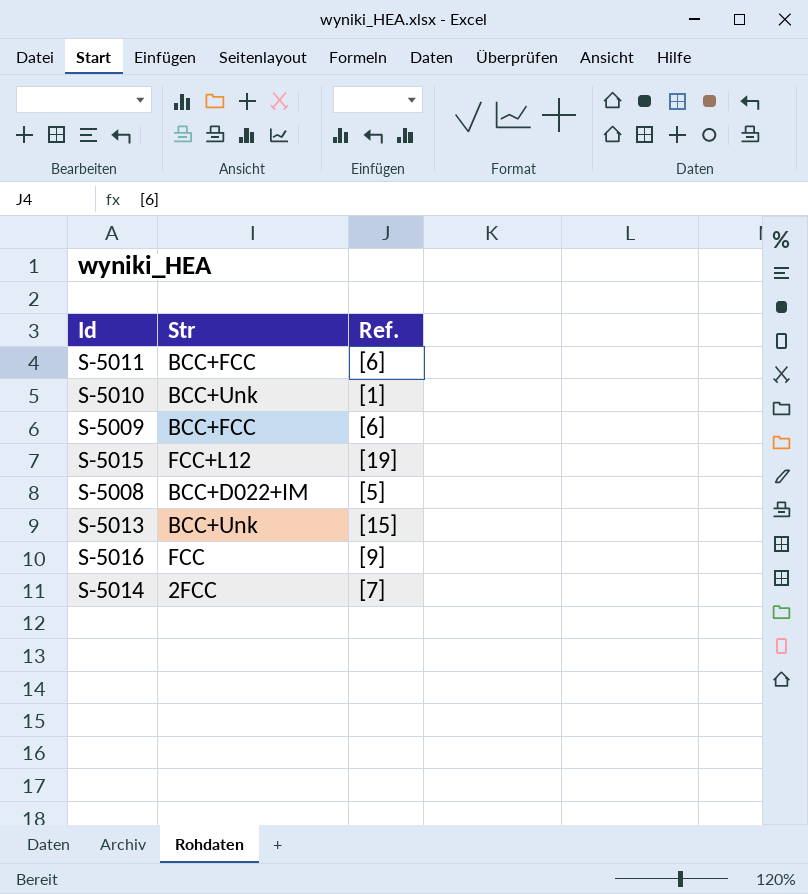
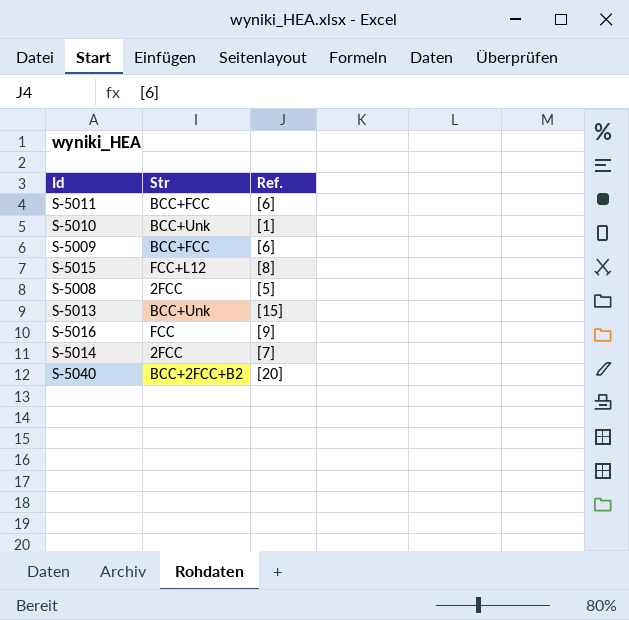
S-5015 | Ref.: [19] -> [8]
S-5008 | Str: BCC+D022+IM -> 2FCC
row S-5040: none -> BCC+2FCC+B2 | [20]

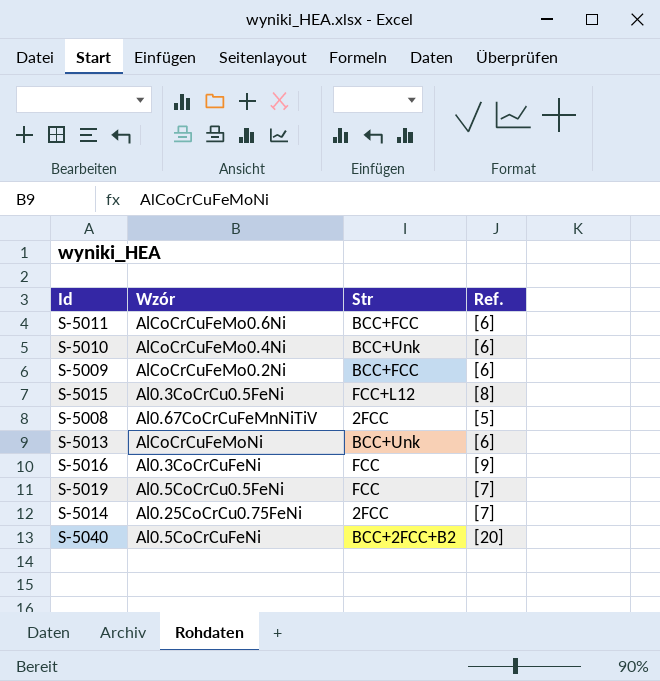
column Wzór | position: none -> 2
S-5010 | Ref.: [1] -> [6]
S-5013 | Ref.: [15] -> [6]
row S-5019: none -> Al0.5CoCrCu0.5FeNi | FCC | [7]

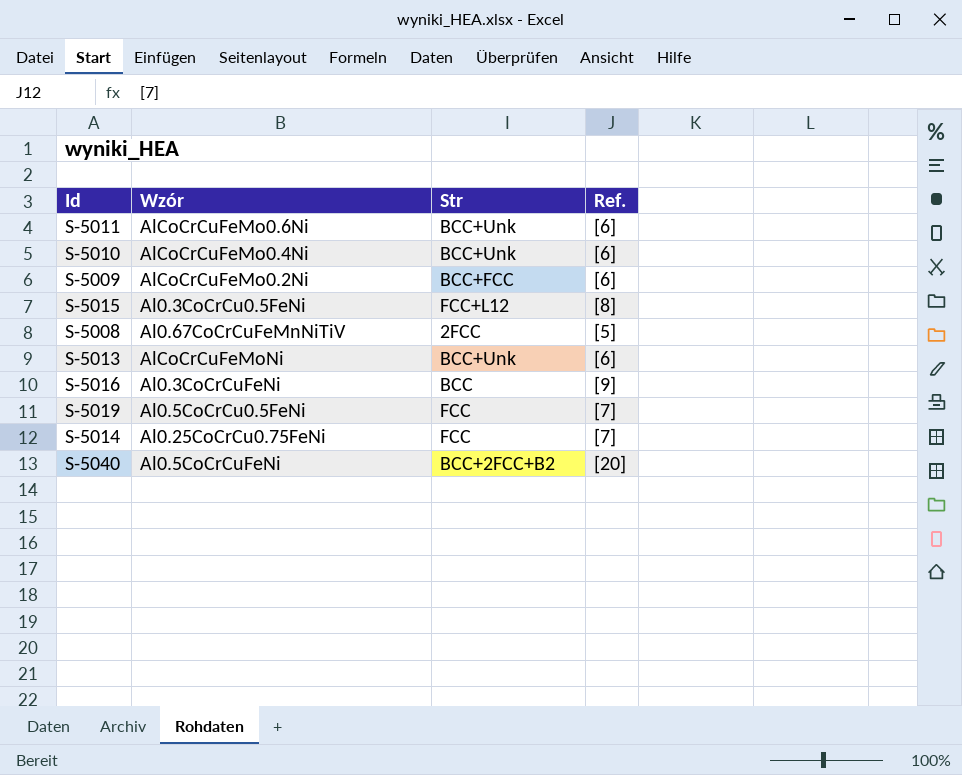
S-5011 | Str: BCC+FCC -> BCC+Unk
S-5016 | Str: FCC -> BCC
S-5014 | Str: 2FCC -> FCC

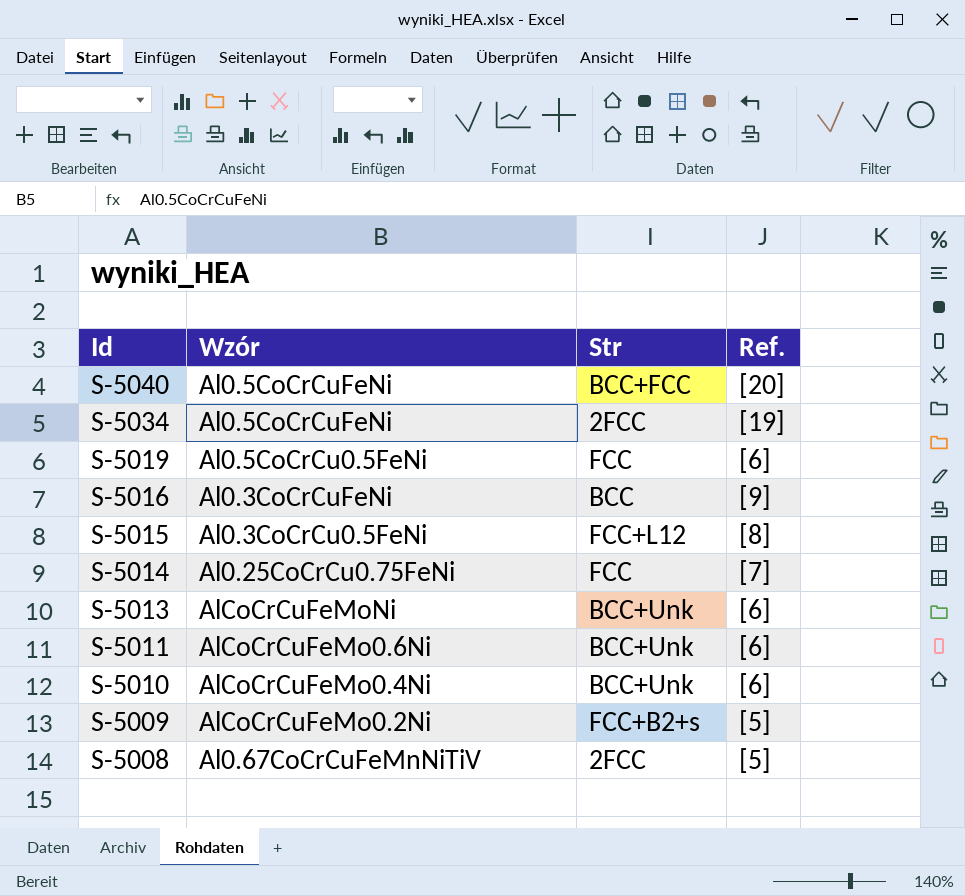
row order: none -> Id descending
S-5040 | Str: BCC+2FCC+B2 -> BCC+FCC
row S-5034: none -> Al0.5CoCrCuFeNi | 2FCC | [19]
S-5019 | Ref.: [7] -> [6]
S-5009 | Str: BCC+FCC -> FCC+B2+s
S-5009 | Ref.: [6] -> [5]

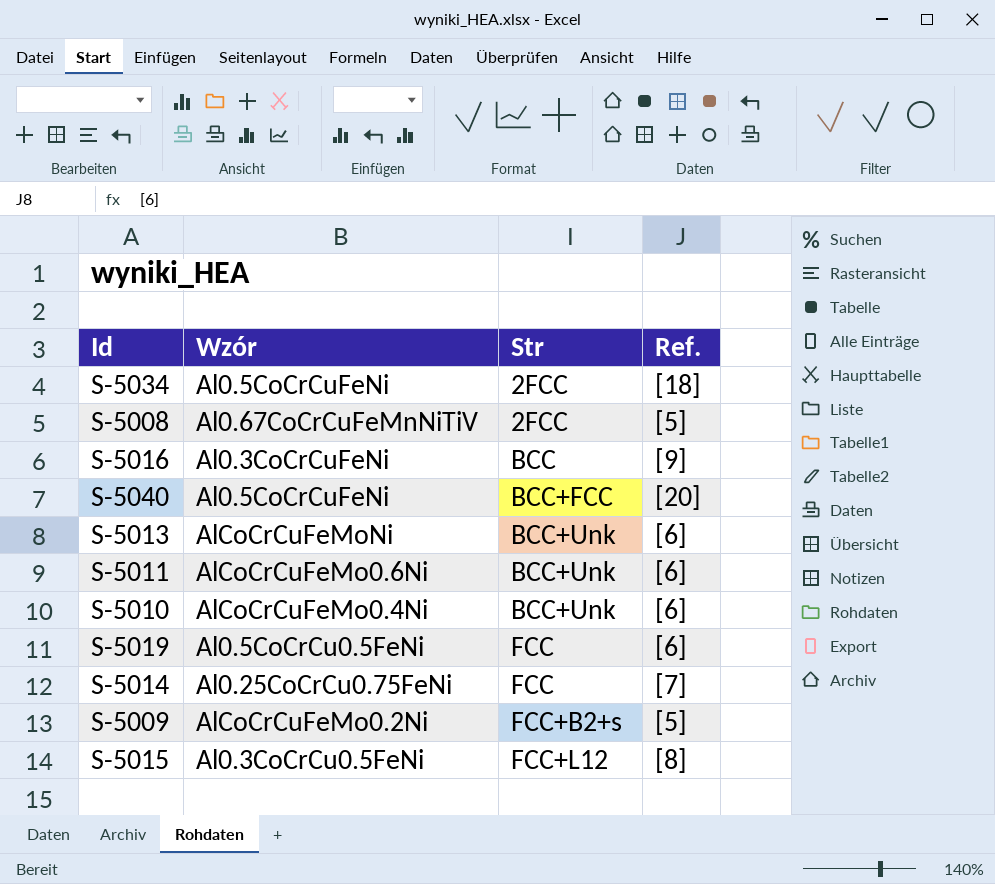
row order: Id descending -> Str ascending
S-5034 | Ref.: [19] -> [18]

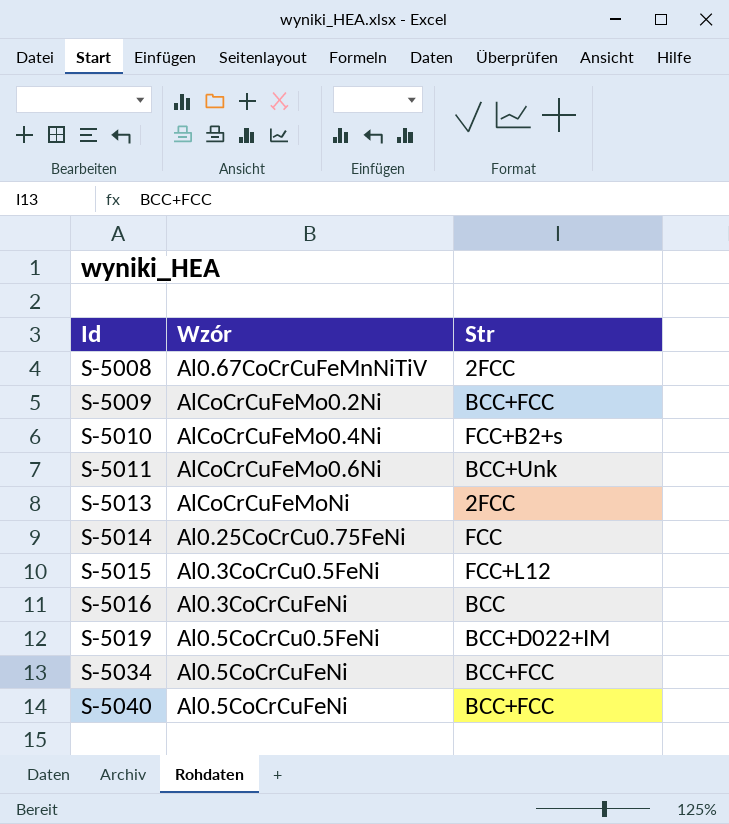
row order: Str ascending -> Id ascending
column Ref. | position: 4 -> none
S-5009 | Str: FCC+B2+s -> BCC+FCC
S-5010 | Str: BCC+Unk -> FCC+B2+s
S-5013 | Str: BCC+Unk -> 2FCC
S-5019 | Str: FCC -> BCC+D022+IM
S-5034 | Str: 2FCC -> BCC+FCC

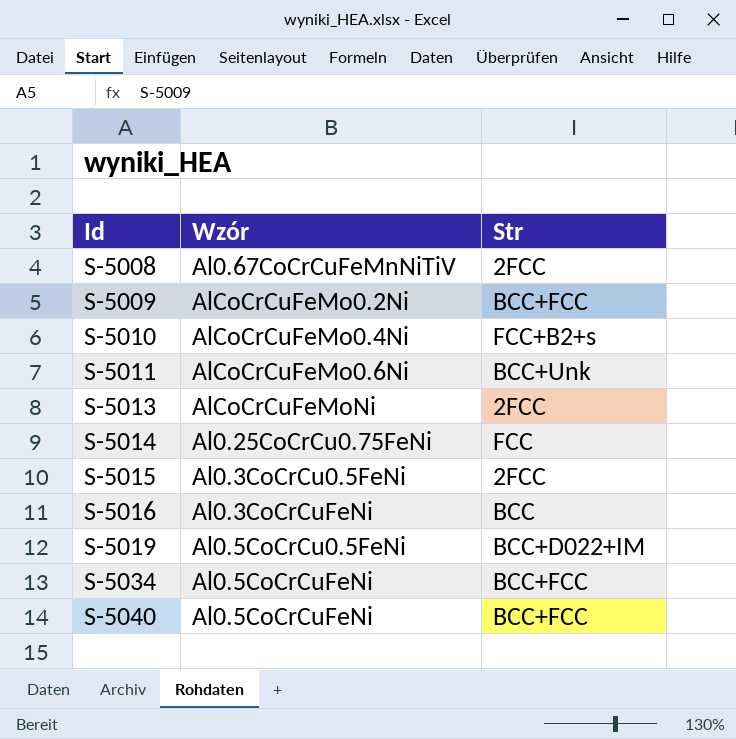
S-5015 | Str: FCC+L12 -> 2FCC

